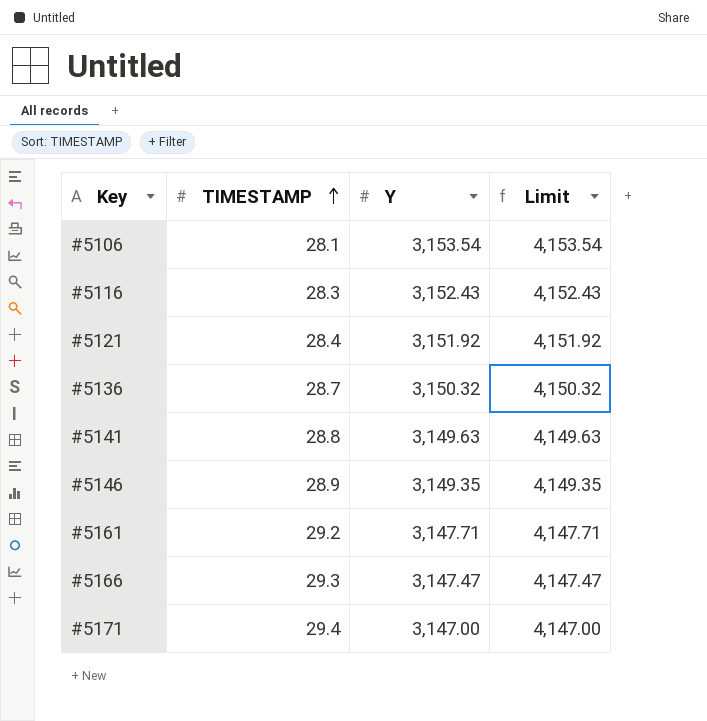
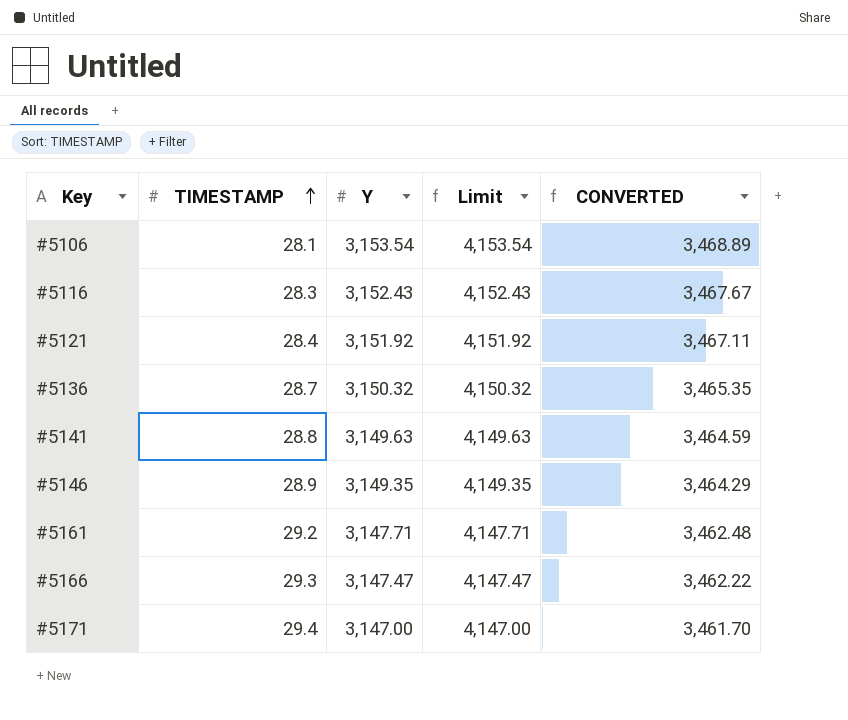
column CONVERTED | formula: none -> [Y] * 1.1

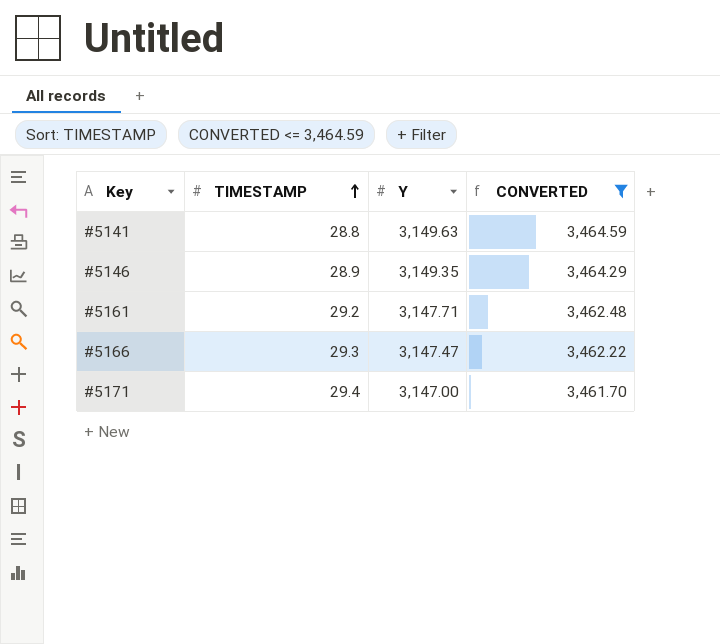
filter: none -> CONVERTED <= 3,464.59
column Limit | formula: [Y] + 1000 -> none

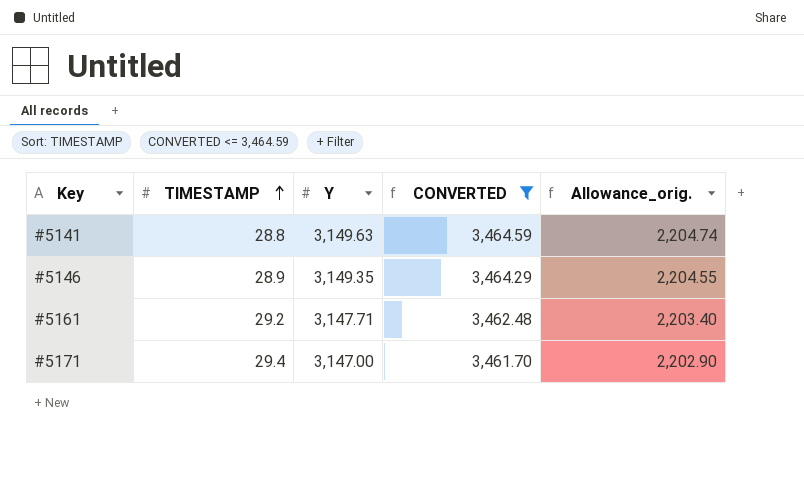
column Allowance_orig. | formula: none -> [Y] * 0.7
row #5166: 29.3 | 3,147.47 | 3,462.22 -> none

